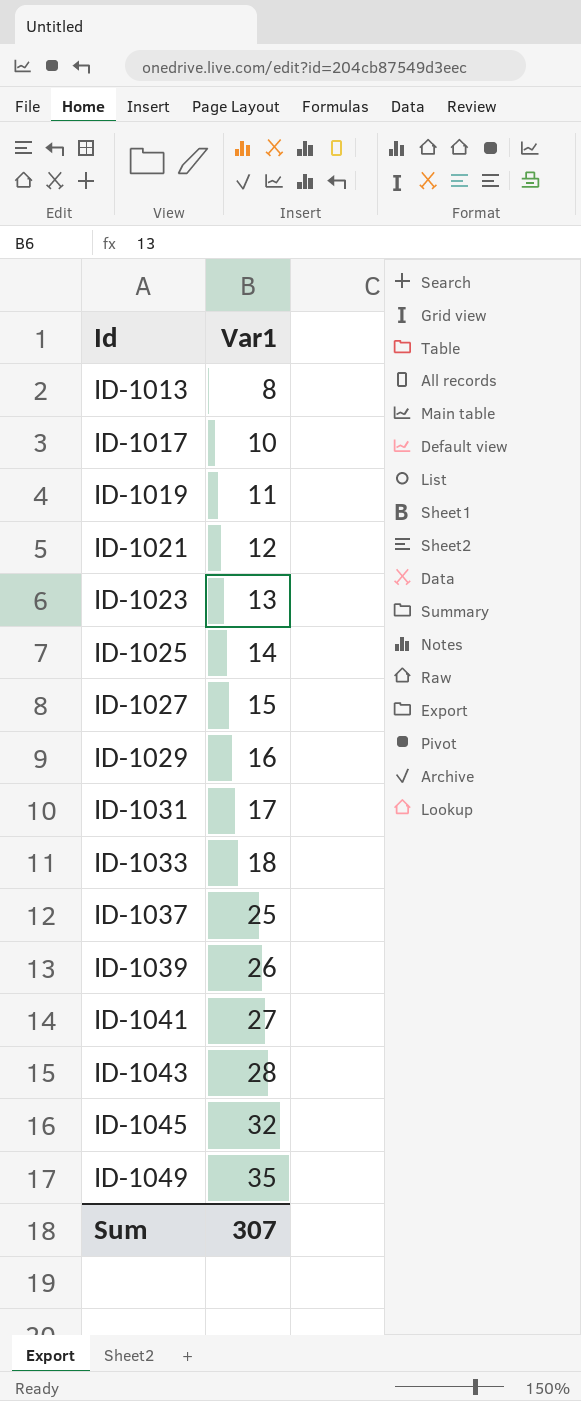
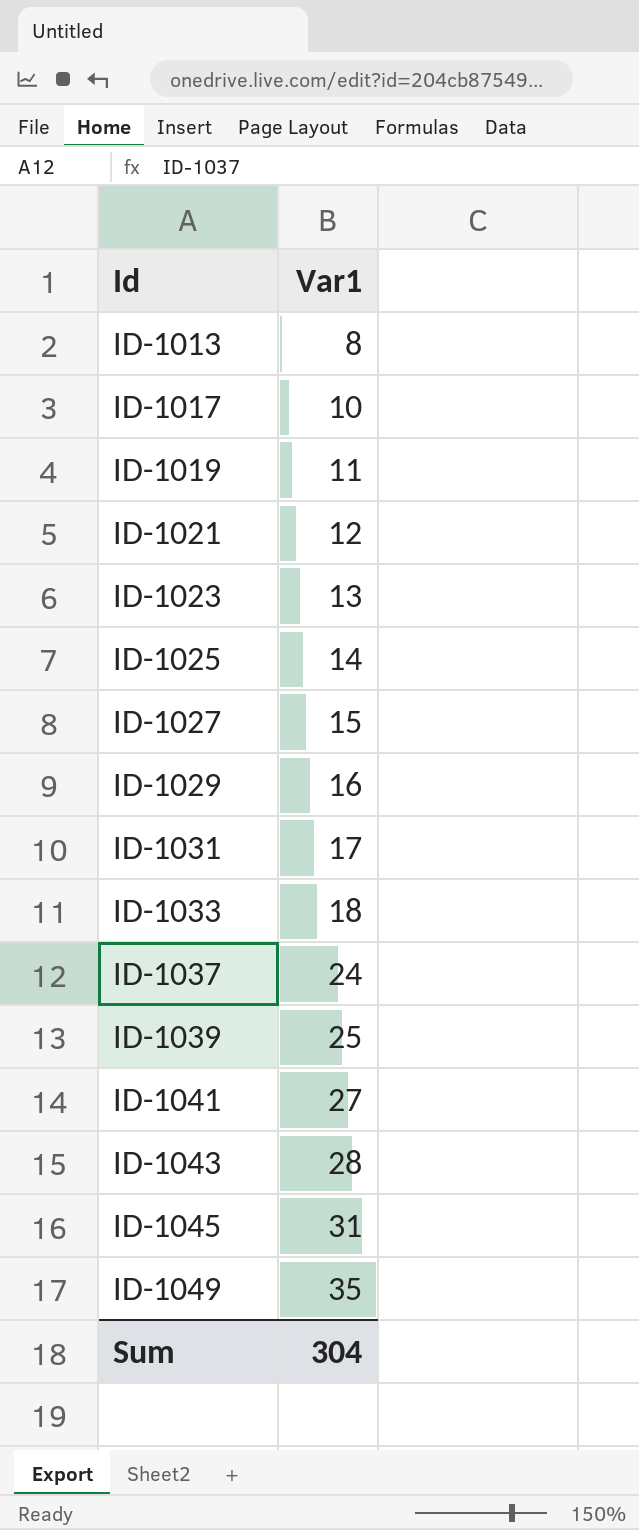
ID-1037 | Var1: 25 -> 24
ID-1039 | Var1: 26 -> 25
ID-1045 | Var1: 32 -> 31
Sum | Var1: 307 -> 304

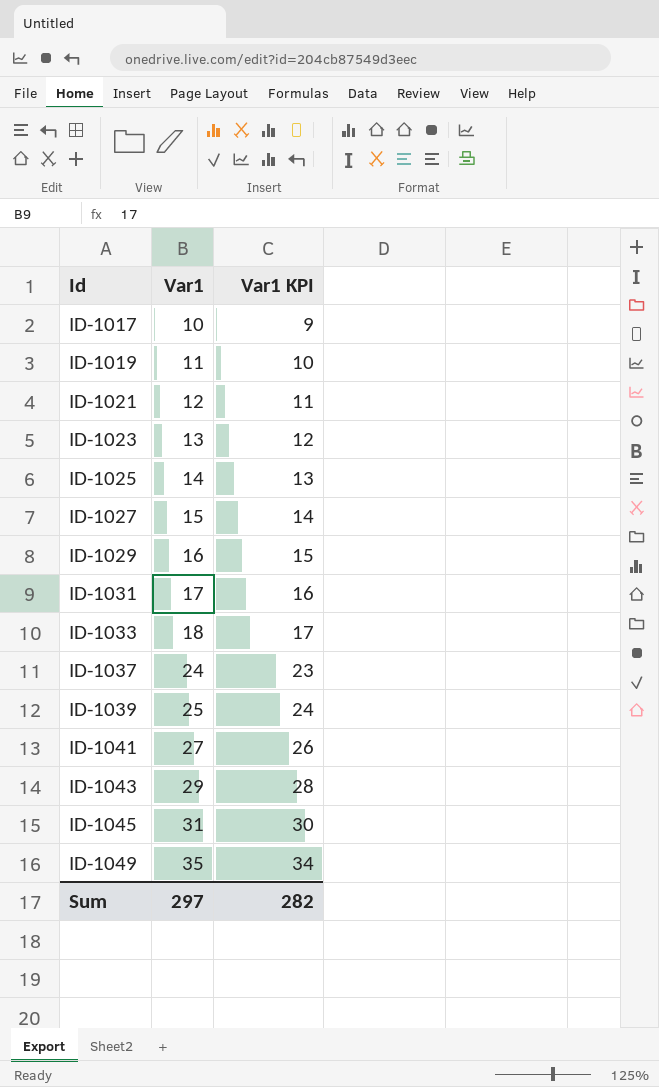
column Var1 KPI | formula: none -> [Var1] - 1
row ID-1013: 8 -> none
ID-1043 | Var1: 28 -> 29
Sum | Var1: 304 -> 297

